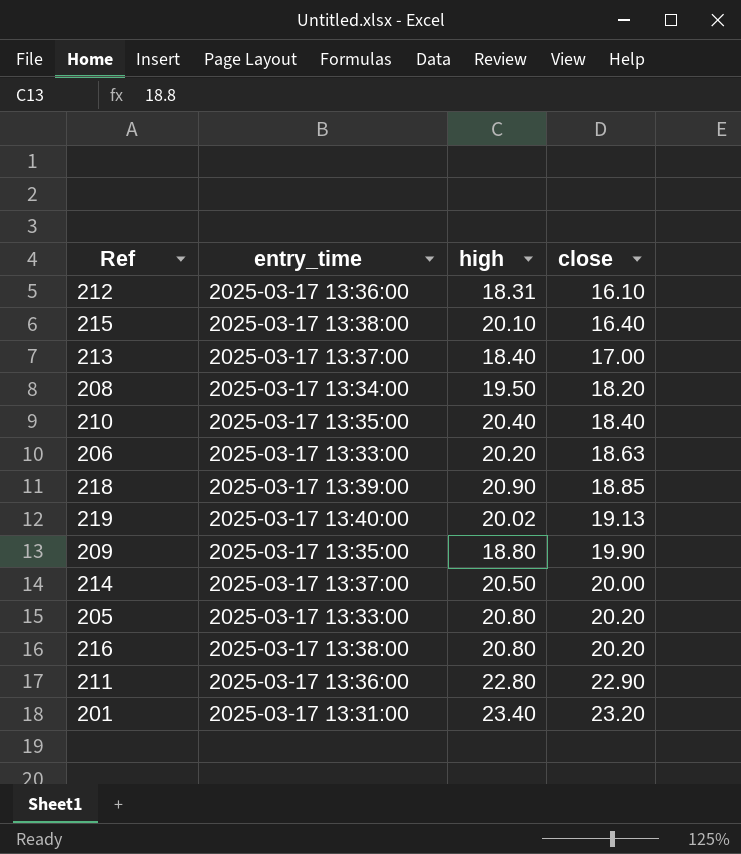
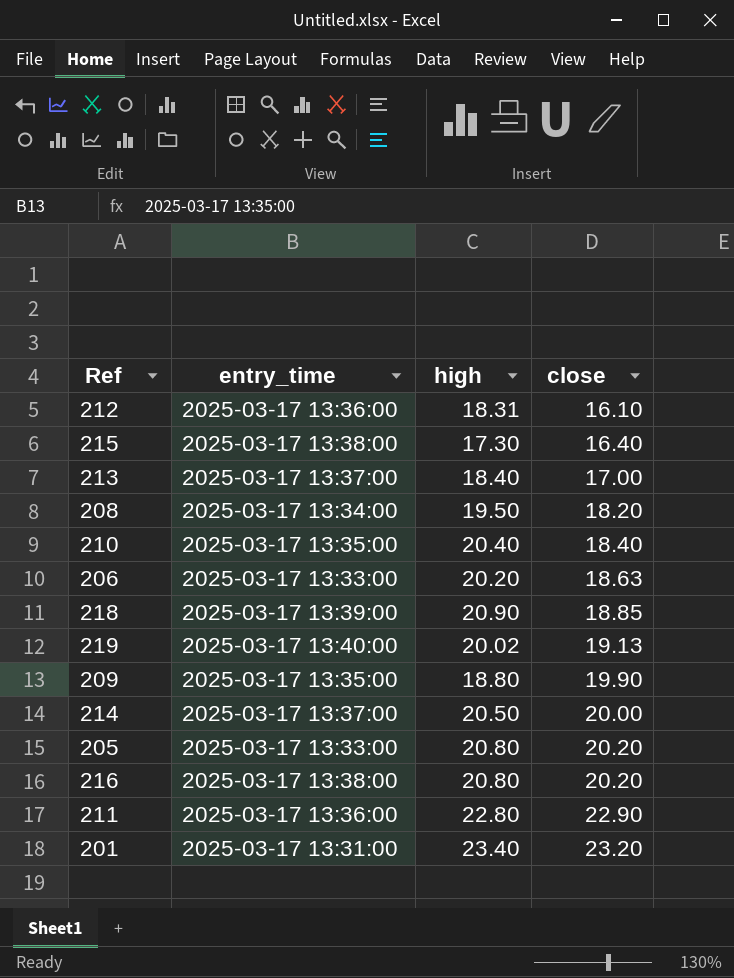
215 | high: 20.10 -> 17.30

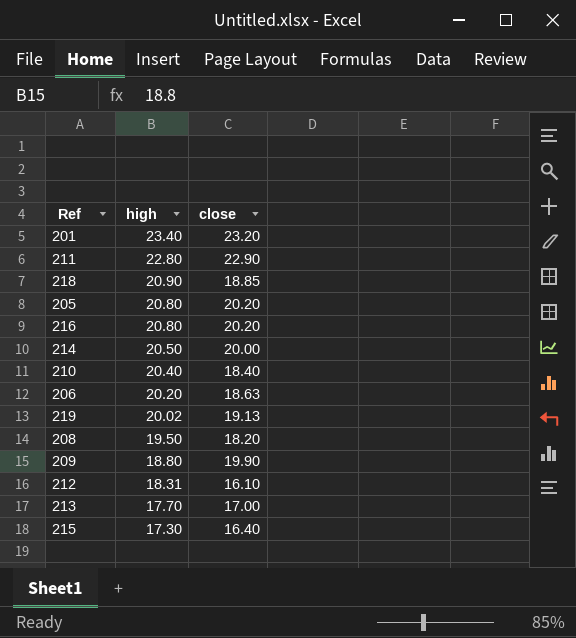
row order: close ascending -> high descending
column entry_time | position: 2 -> none
213 | high: 18.40 -> 17.70

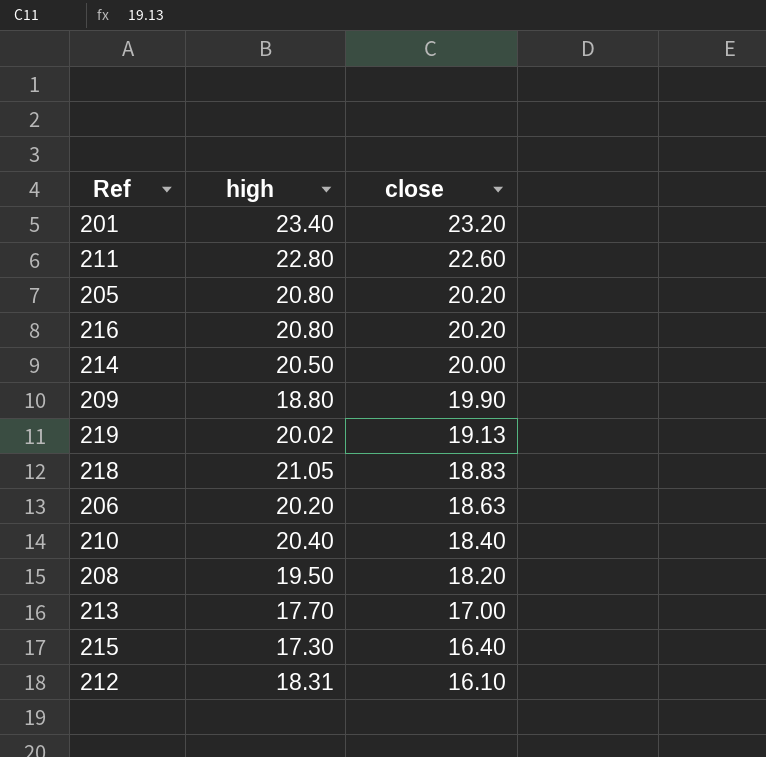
row order: high descending -> close descending
211 | close: 22.90 -> 22.60
218 | high: 20.90 -> 21.05
218 | close: 18.85 -> 18.83

